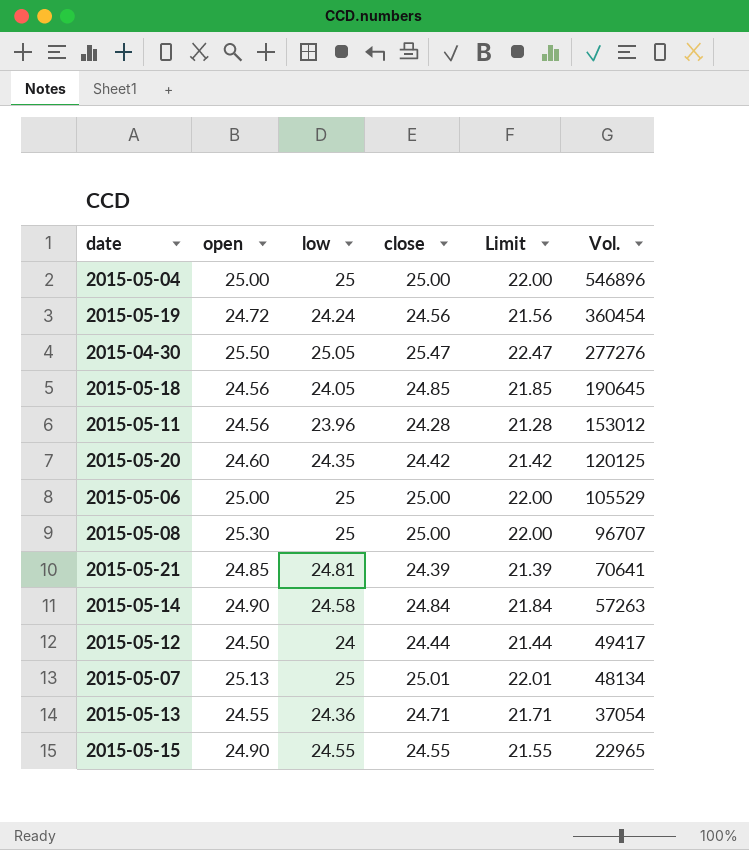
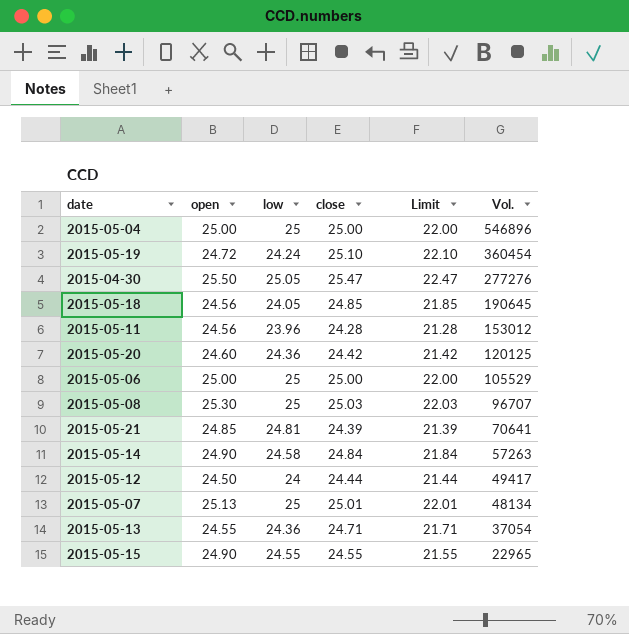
2015-05-19 | close: 24.56 -> 25.10
2015-05-19 | Limit: 21.56 -> 22.10
2015-05-20 | low: 24.35 -> 24.36
2015-05-08 | close: 25.00 -> 25.03
2015-05-08 | Limit: 22.00 -> 22.03

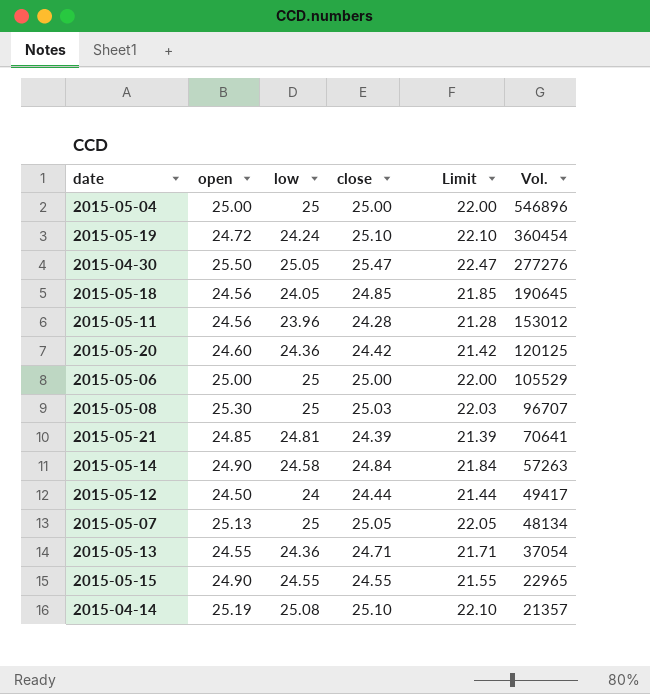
2015-05-07 | close: 25.01 -> 25.05
2015-05-07 | Limit: 22.01 -> 22.05
row 2015-04-14: none -> 25.19 | 25.08 | 25.10 | 22.10 | 21357

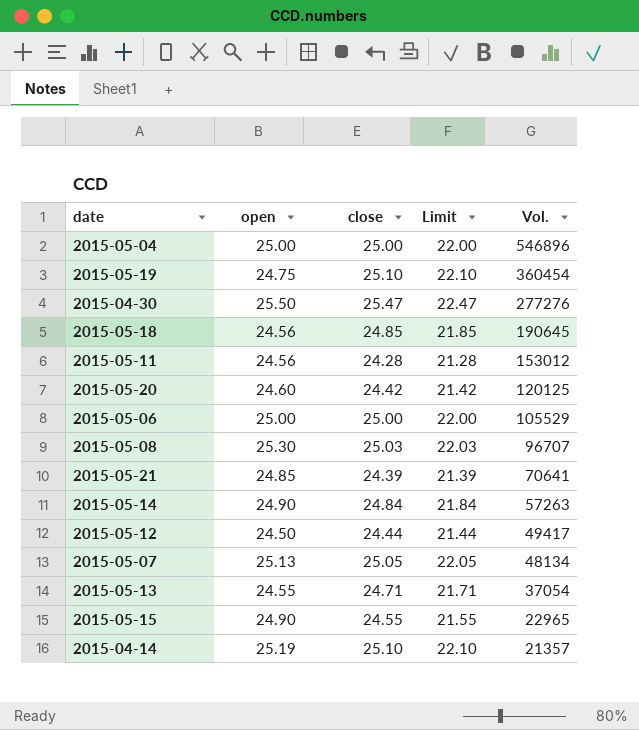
column low | position: 3 -> none
2015-05-19 | open: 24.72 -> 24.75

